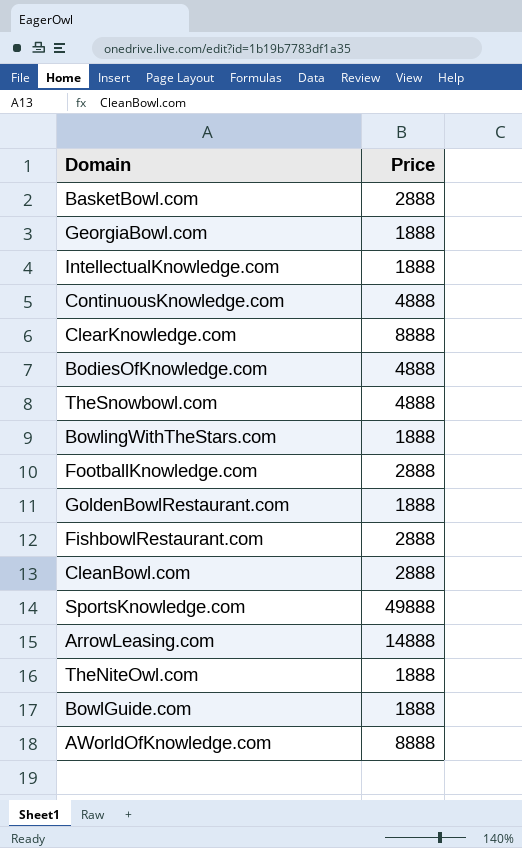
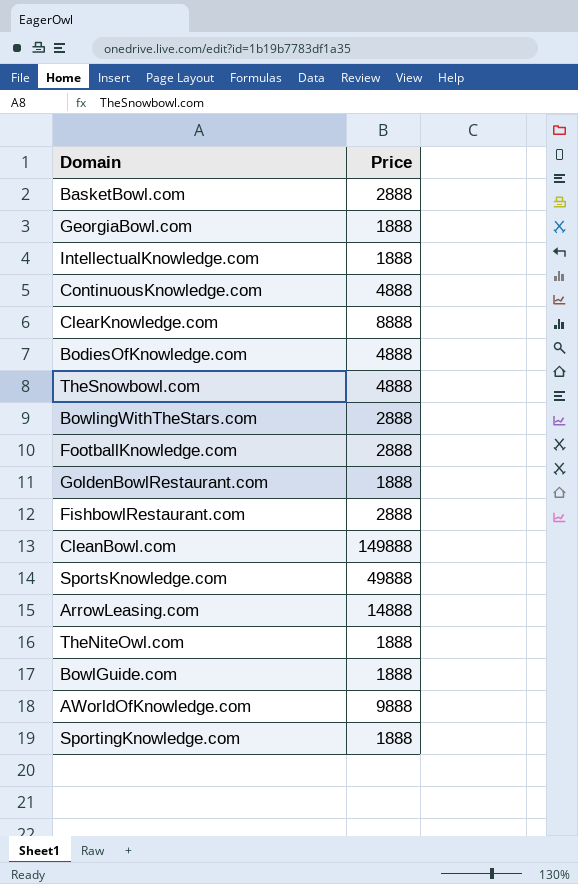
BowlingWithTheStars.com | Price: 1888 -> 2888
CleanBowl.com | Price: 2888 -> 149888
AWorldOfKnowledge.com | Price: 8888 -> 9888
row SportingKnowledge.com: none -> 1888

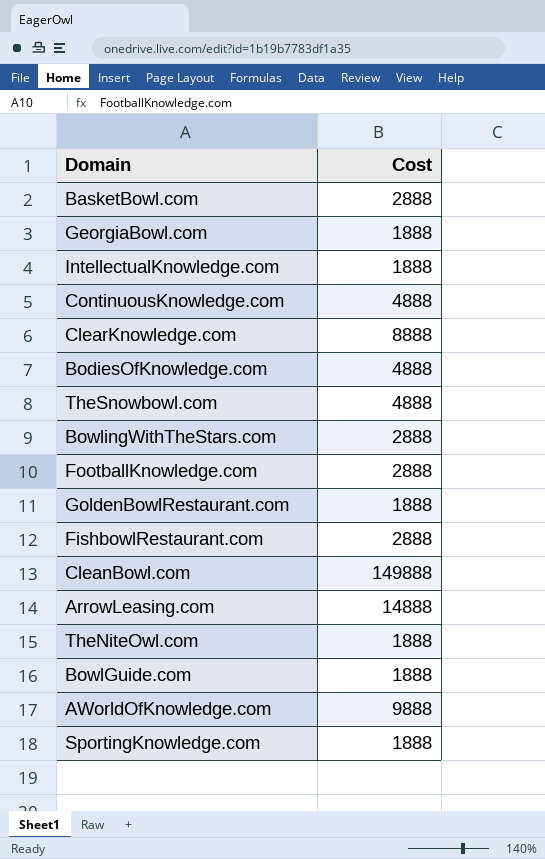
column name: Price -> Cost
row SportsKnowledge.com: 49888 -> none

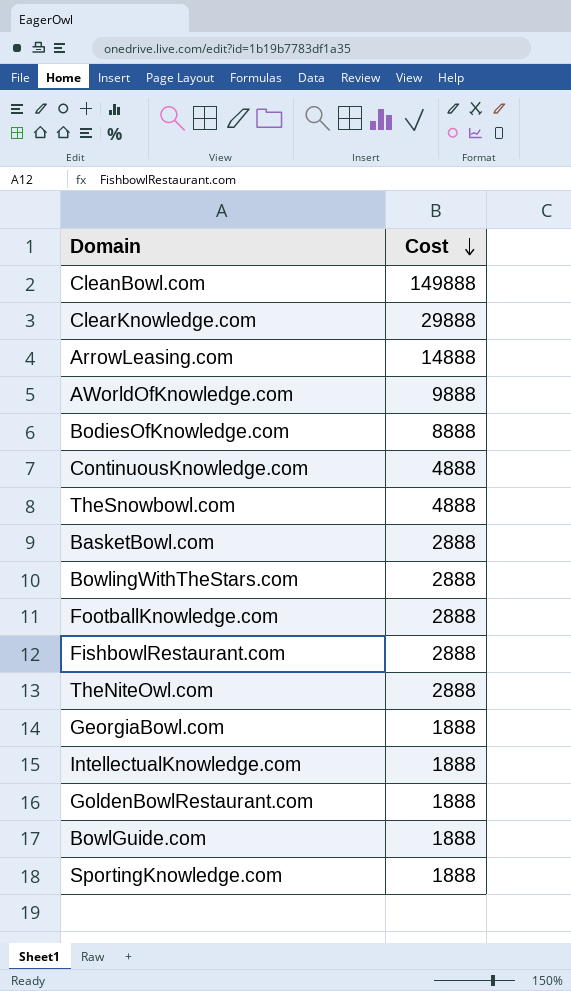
row order: none -> Cost descending
ClearKnowledge.com | Cost: 8888 -> 29888
BodiesOfKnowledge.com | Cost: 4888 -> 8888
TheNiteOwl.com | Cost: 1888 -> 2888

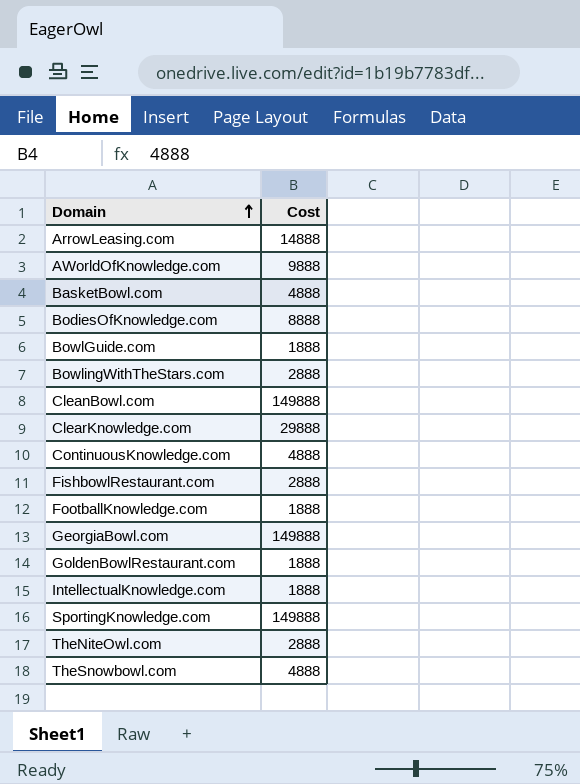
row order: Cost descending -> Domain ascending
BasketBowl.com | Cost: 2888 -> 4888
FootballKnowledge.com | Cost: 2888 -> 1888
GeorgiaBowl.com | Cost: 1888 -> 149888
SportingKnowledge.com | Cost: 1888 -> 149888

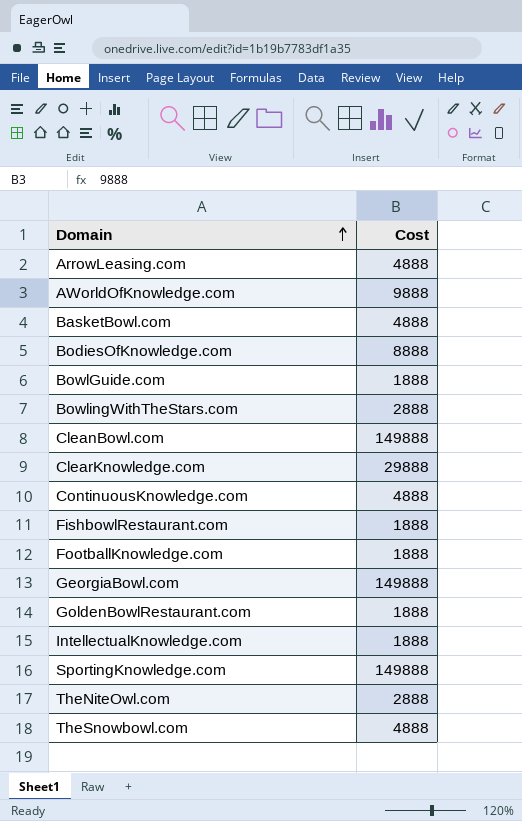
ArrowLeasing.com | Cost: 14888 -> 4888
FishbowlRestaurant.com | Cost: 2888 -> 1888

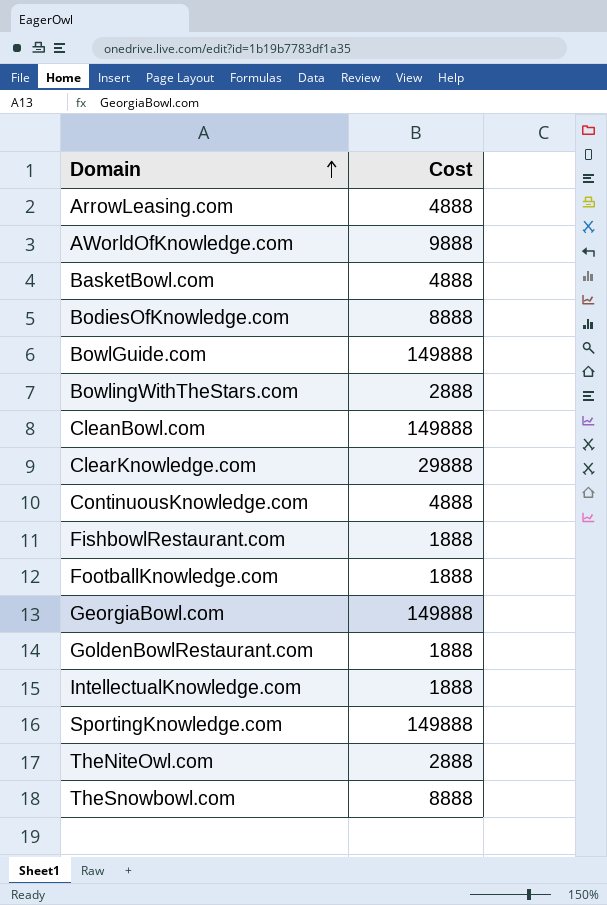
BowlGuide.com | Cost: 1888 -> 149888
TheSnowbowl.com | Cost: 4888 -> 8888

